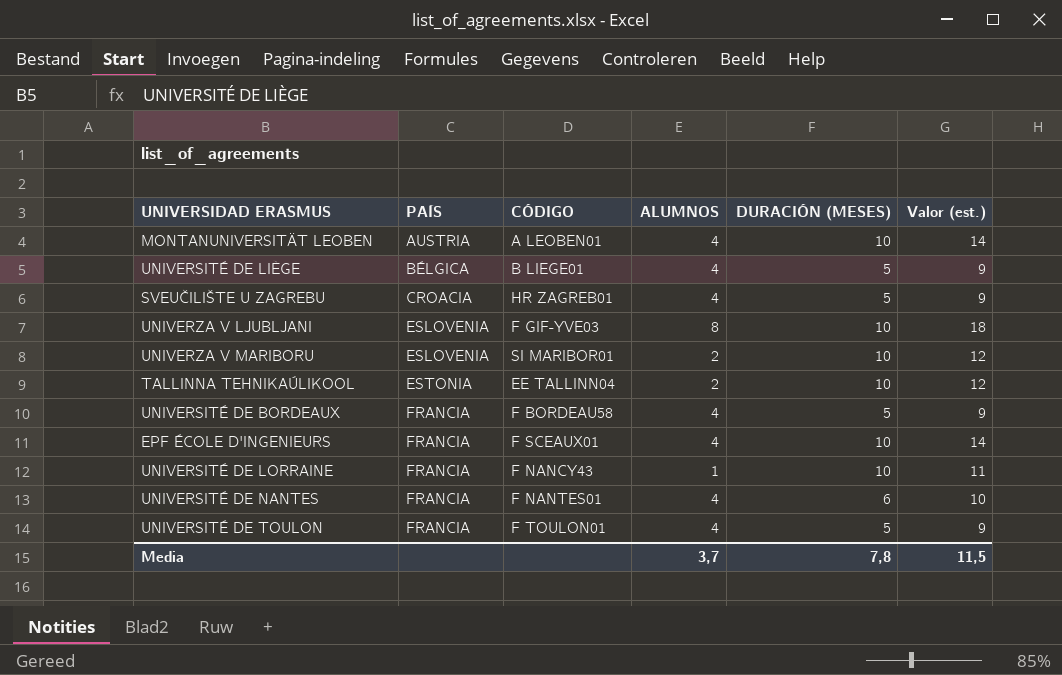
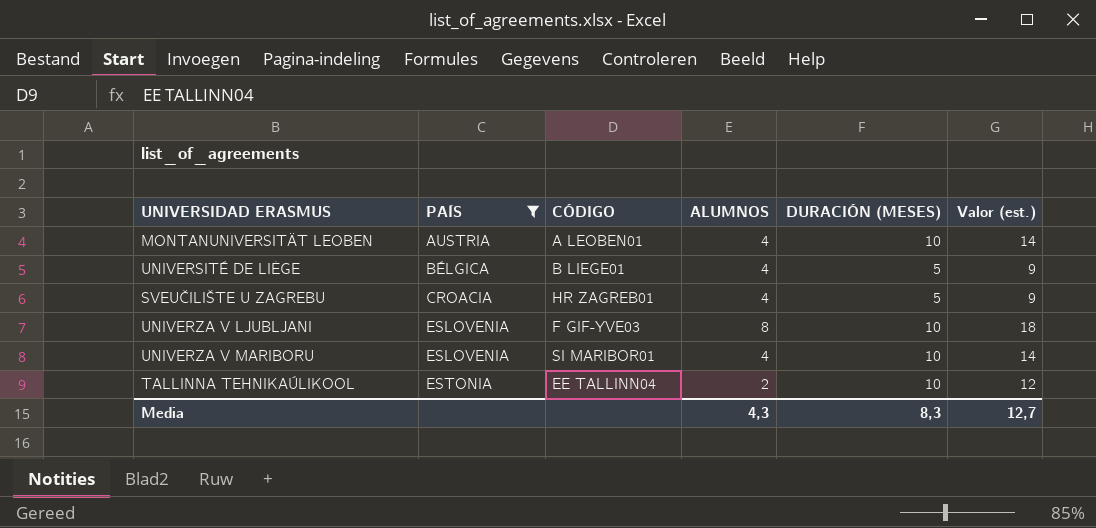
filter: none -> PAÍS != FRANCIA
UNIVERZA V MARIBORU | ALUMNOS: 2 -> 4
UNIVERZA V MARIBORU | Valor (est.): 12 -> 14
Media | ALUMNOS: 3,7 -> 4,3
Media | DURACIÓN (MESES): 7,8 -> 8,3
Media | Valor (est.): 11,5 -> 12,7

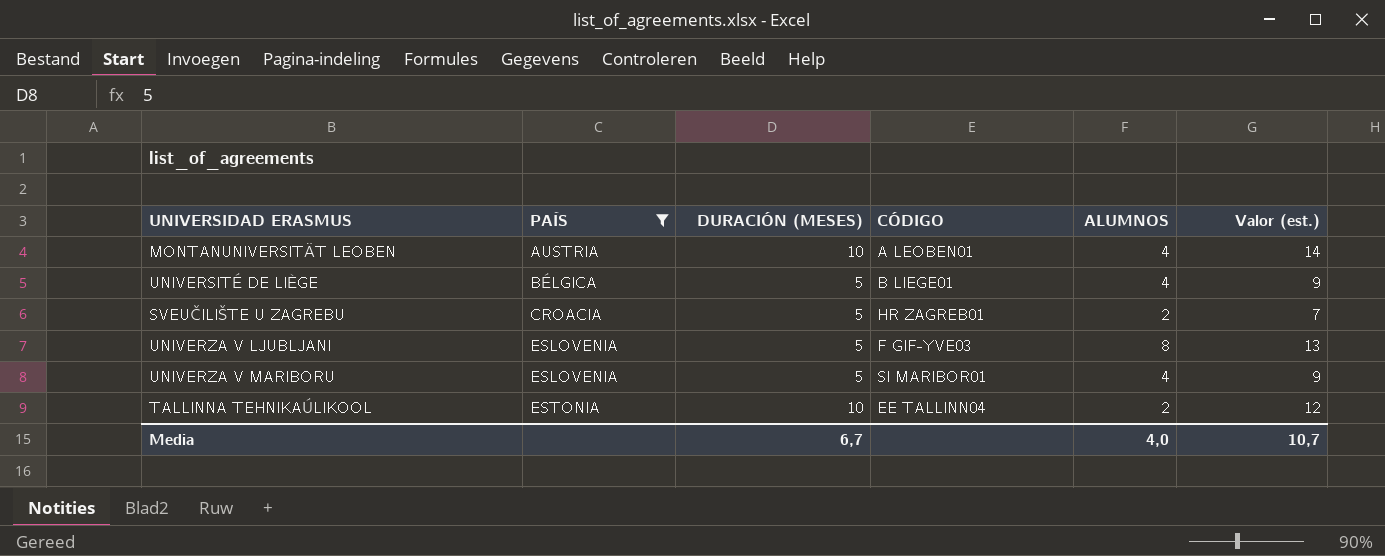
column DURACIÓN (MESES) | position: 5 -> 3
SVEUČILIŠTE U ZAGREBU | ALUMNOS: 4 -> 2
SVEUČILIŠTE U ZAGREBU | Valor (est.): 9 -> 7
UNIVERZA V LJUBLJANI | DURACIÓN (MESES): 10 -> 5
UNIVERZA V LJUBLJANI | Valor (est.): 18 -> 13
UNIVERZA V MARIBORU | DURACIÓN (MESES): 10 -> 5
UNIVERZA V MARIBORU | Valor (est.): 14 -> 9
Media | DURACIÓN (MESES): 8,3 -> 6,7
Media | ALUMNOS: 4,3 -> 4,0
Media | Valor (est.): 12,7 -> 10,7

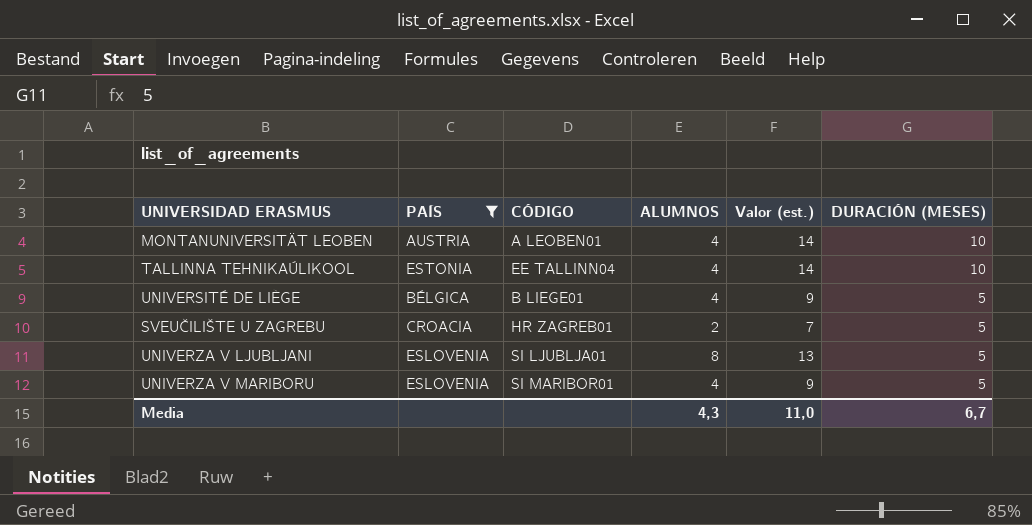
row order: PAÍS ascending -> DURACIÓN (MESES) descending
column DURACIÓN (MESES) | position: 3 -> 6
TALLINNA TEHNIKAÚLIKOOL | ALUMNOS: 2 -> 4
TALLINNA TEHNIKAÚLIKOOL | Valor (est.): 12 -> 14
UNIVERZA V LJUBLJANI | CÓDIGO: F GIF-YVE03 -> SI LJUBLJA01
Media | ALUMNOS: 4,0 -> 4,3
Media | Valor (est.): 10,7 -> 11,0

